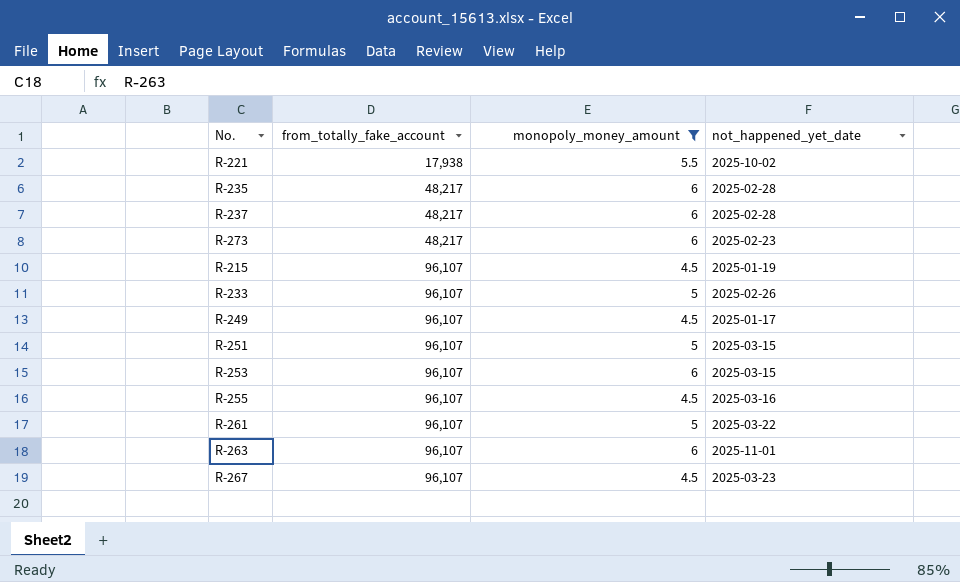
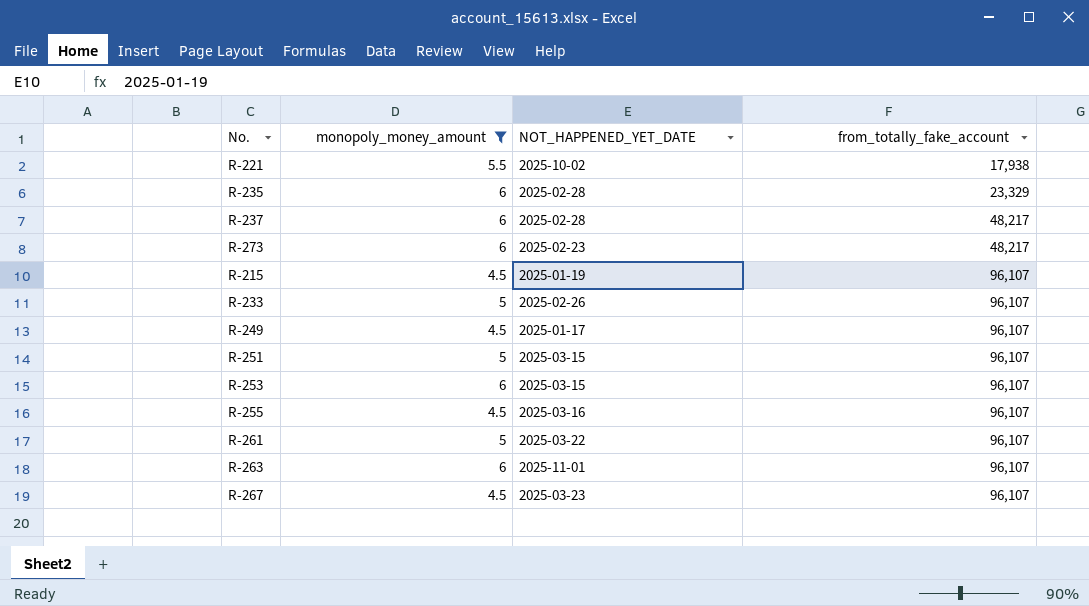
column name: not_happened_yet_date -> NOT_HAPPENED_YET_DATE
column from_totally_fake_account | position: 2 -> 4
R-235 | from_totally_fake_account: 48,217 -> 23,329

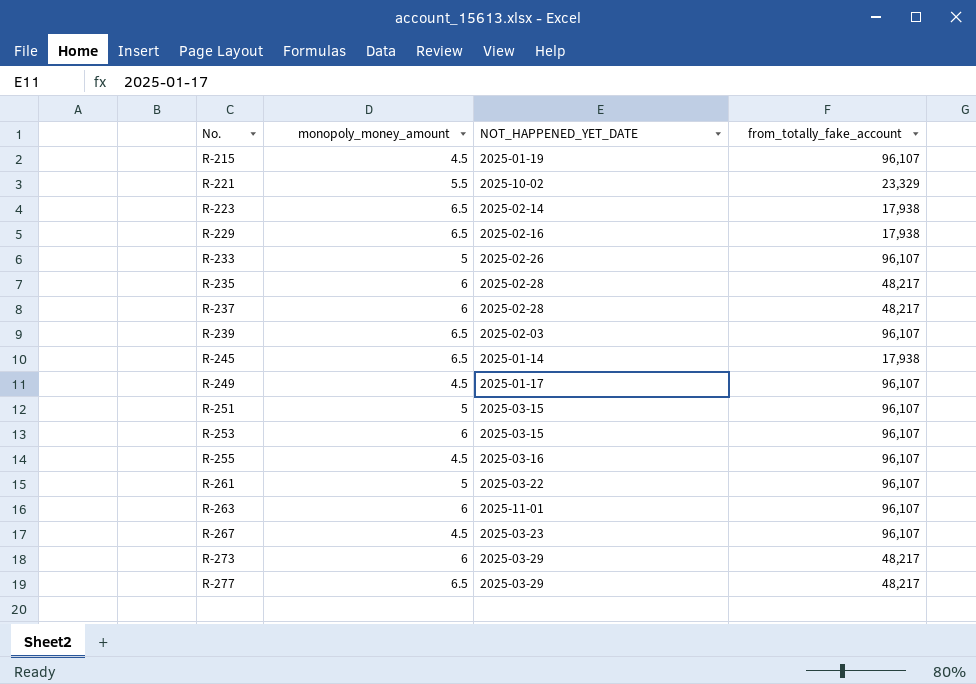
filter: monopoly_money_amount != 6.5 -> none
row order: from_totally_fake_account ascending -> No. ascending
R-221 | from_totally_fake_account: 17,938 -> 23,329
R-235 | from_totally_fake_account: 23,329 -> 48,217
R-273 | NOT_HAPPENED_YET_DATE: 2025-02-23 -> 2025-03-29

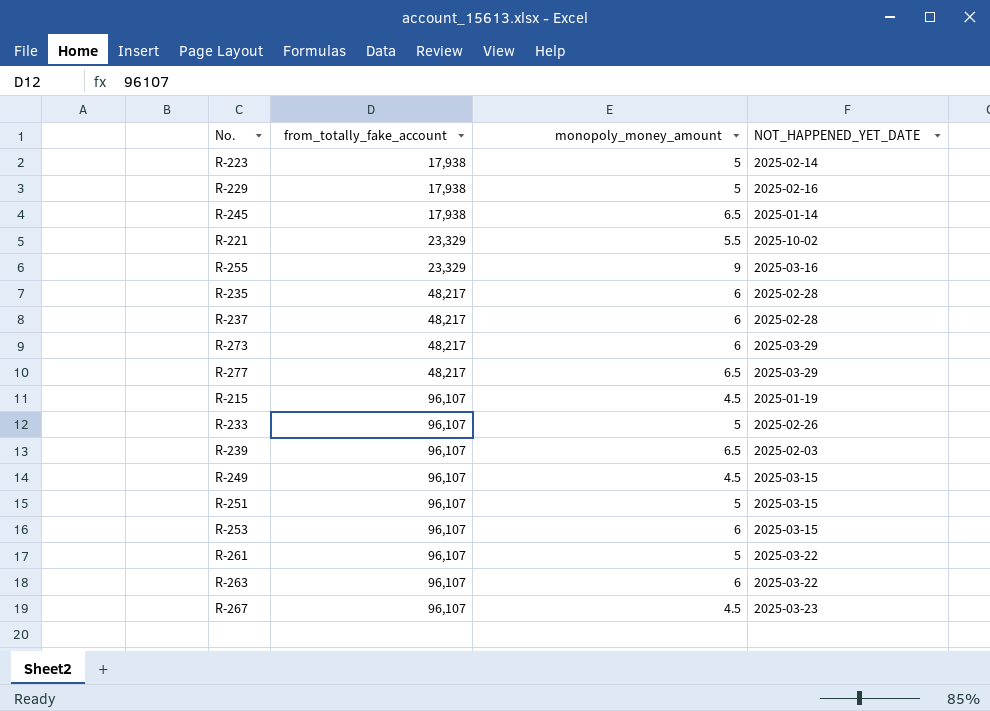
row order: No. ascending -> from_totally_fake_account ascending
column from_totally_fake_account | position: 4 -> 2
R-223 | monopoly_money_amount: 6.5 -> 5
R-229 | monopoly_money_amount: 6.5 -> 5
R-255 | from_totally_fake_account: 96,107 -> 23,329
R-255 | monopoly_money_amount: 4.5 -> 9
R-249 | NOT_HAPPENED_YET_DATE: 2025-01-17 -> 2025-03-15
R-263 | NOT_HAPPENED_YET_DATE: 2025-11-01 -> 2025-03-22

